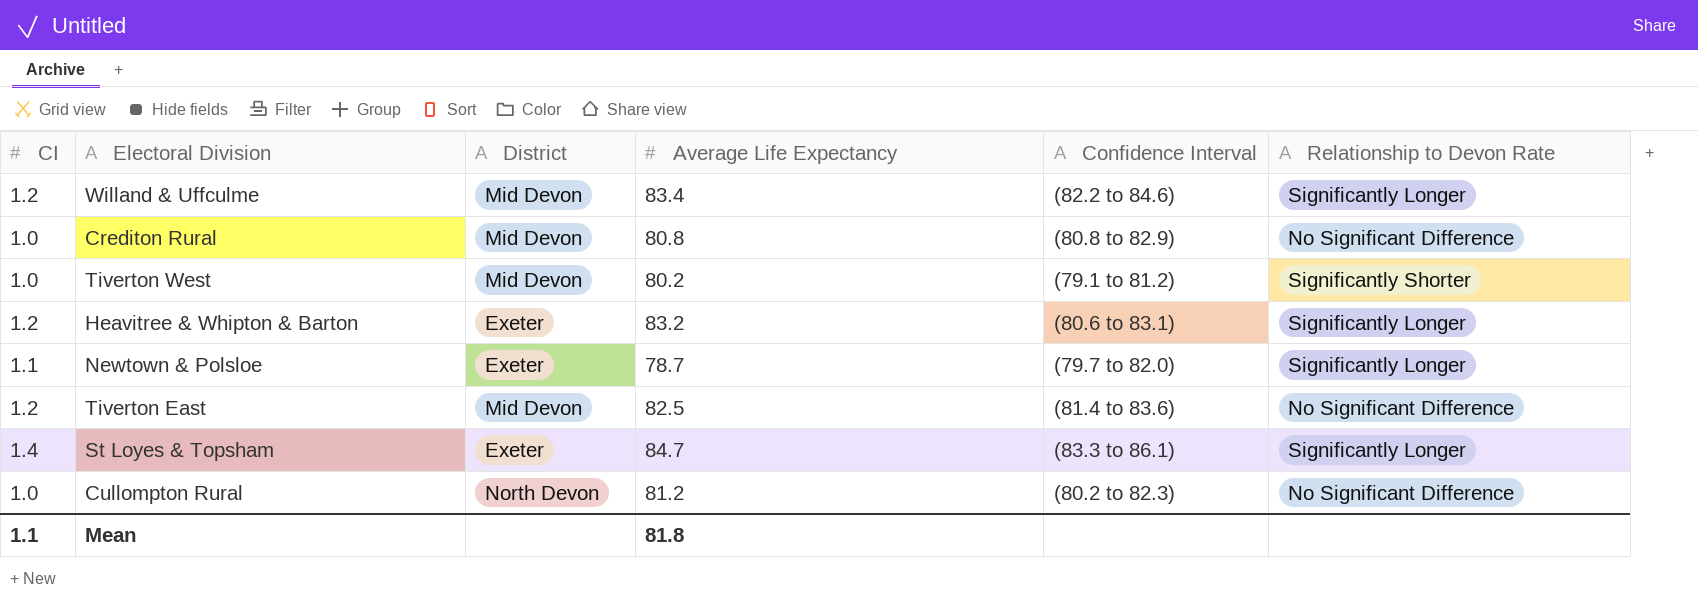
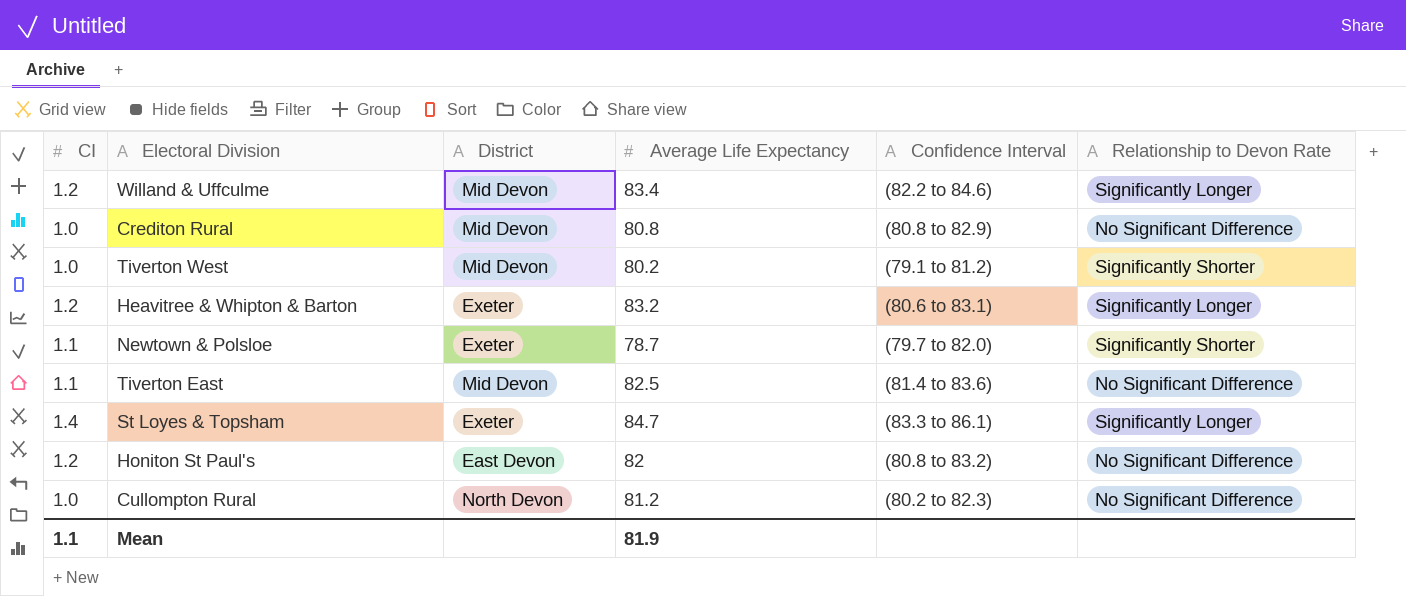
Newtown & Polsloe | Relationship to Devon Rate: Significantly Longer -> Significantly Shorter
Tiverton East | CI: 1.2 -> 1.1
row Honiton St Paul's: none -> 1.2 | East Devon | 82 | (80.8 to 83.2) | No Significant Difference
Mean | Average Life Expectancy: 81.8 -> 81.9

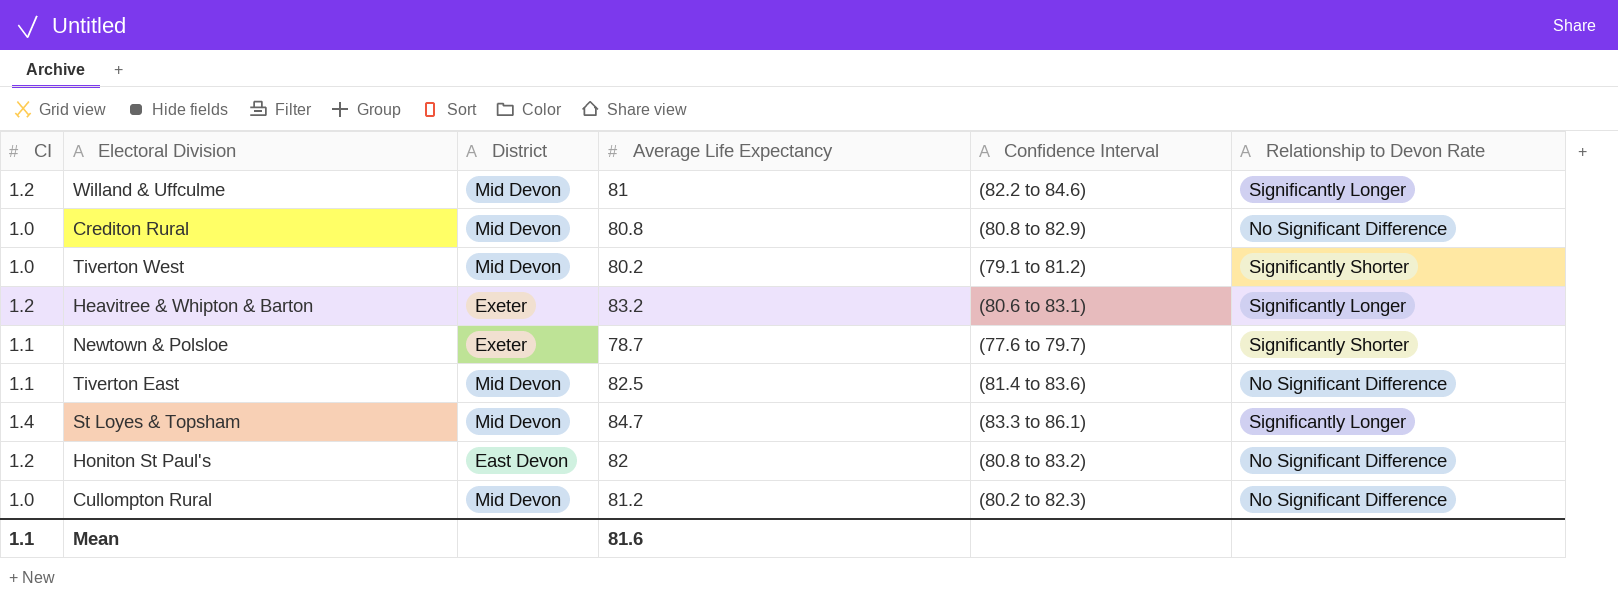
Willand & Uffculme | Average Life Expectancy: 83.4 -> 81
Newtown & Polsloe | Confidence Interval: (79.7 to 82.0) -> (77.6 to 79.7)
St Loyes & Topsham | District: Exeter -> Mid Devon
Cullompton Rural | District: North Devon -> Mid Devon
Mean | Average Life Expectancy: 81.9 -> 81.6

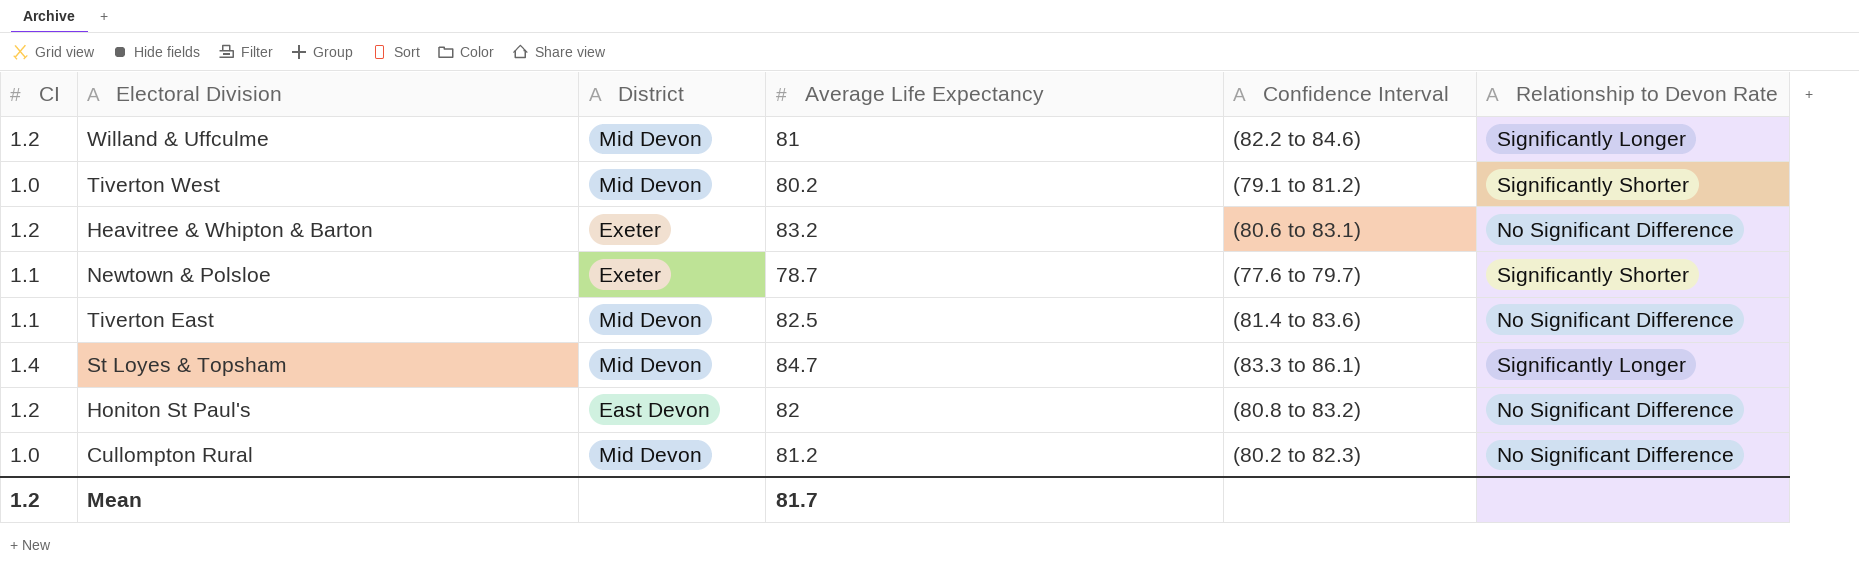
row Crediton Rural: 1.0 | Mid Devon | 80.8 | (80.8 to 82.9) | No Significant Difference -> none
Heavitree & Whipton & Barton | Relationship to Devon Rate: Significantly Longer -> No Significant Difference
Mean | CI: 1.1 -> 1.2
Mean | Average Life Expectancy: 81.6 -> 81.7

